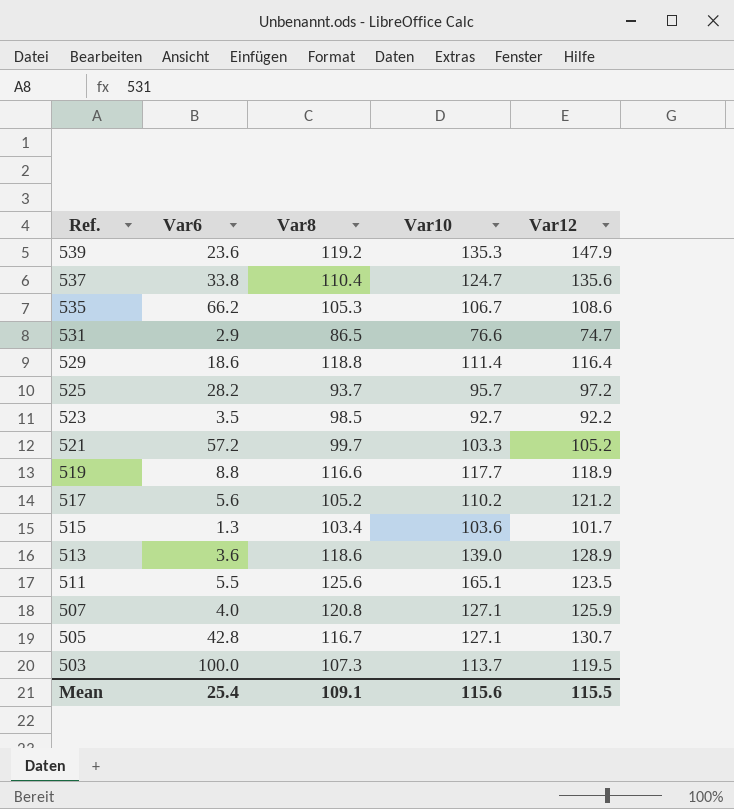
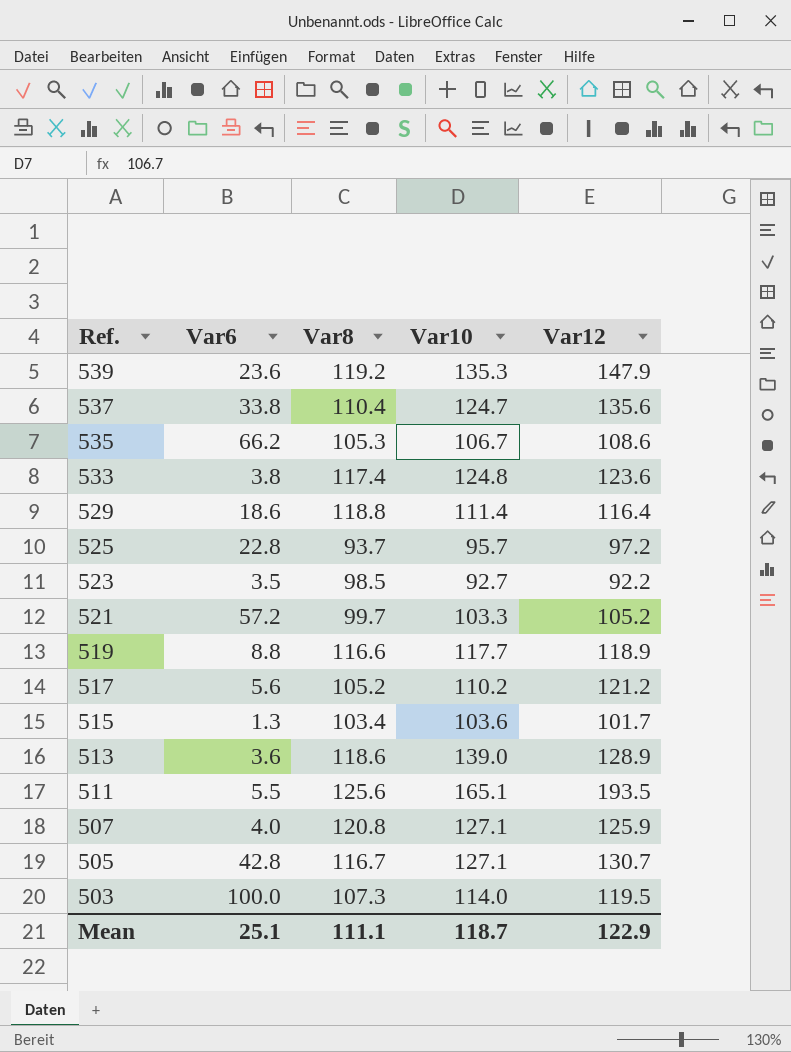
row 531: 2.9 | 86.5 | 76.6 | 74.7 -> none
row 533: none -> 3.8 | 117.4 | 124.8 | 123.6
525 | Var6: 28.2 -> 22.8
511 | Var12: 123.5 -> 193.5
503 | Var10: 113.7 -> 114.0
Mean | Var6: 25.4 -> 25.1
Mean | Var8: 109.1 -> 111.1
Mean | Var10: 115.6 -> 118.7
Mean | Var12: 115.5 -> 122.9

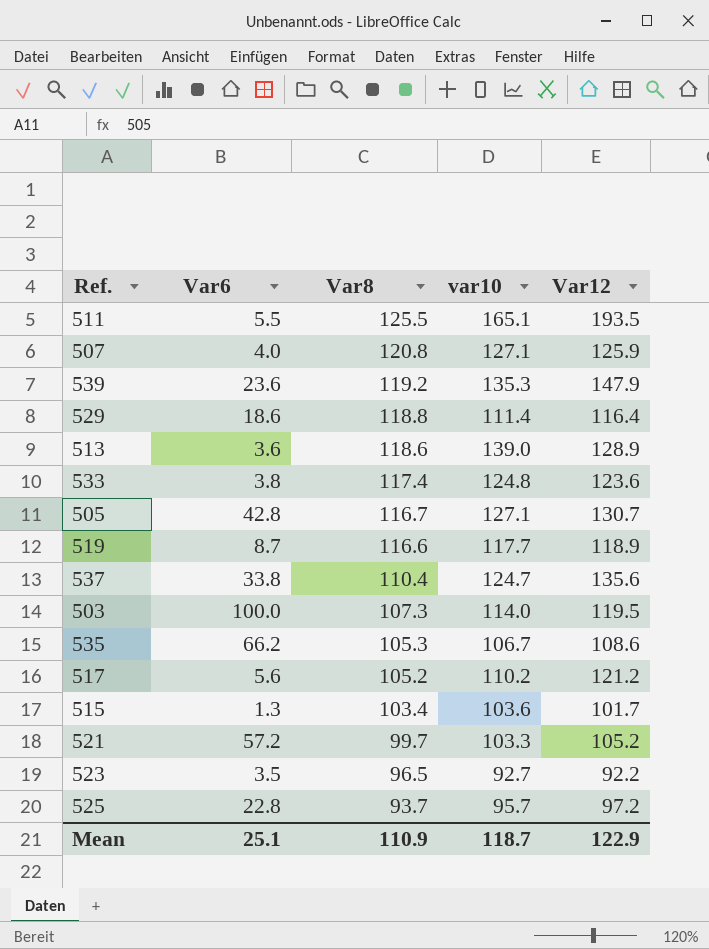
row order: Ref. descending -> Var8 descending
column name: Var10 -> var10
511 | Var8: 125.6 -> 125.5
519 | Var6: 8.8 -> 8.7
523 | Var8: 98.5 -> 96.5
Mean | Var8: 111.1 -> 110.9

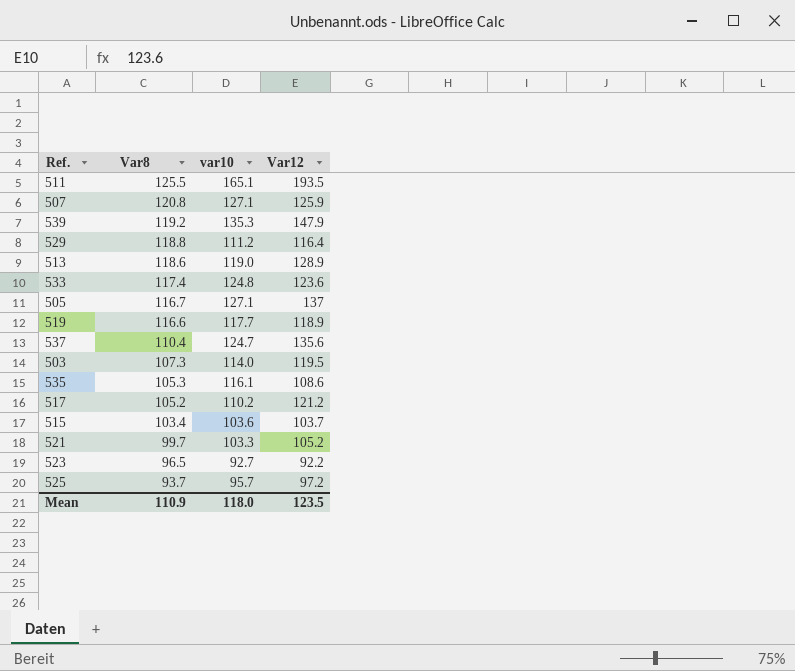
column Var6 | position: 2 -> none
529 | var10: 111.4 -> 111.2
513 | var10: 139.0 -> 119.0
505 | Var12: 130.7 -> 137
535 | var10: 106.7 -> 116.1
515 | Var12: 101.7 -> 103.7
Mean | var10: 118.7 -> 118.0
Mean | Var12: 122.9 -> 123.5

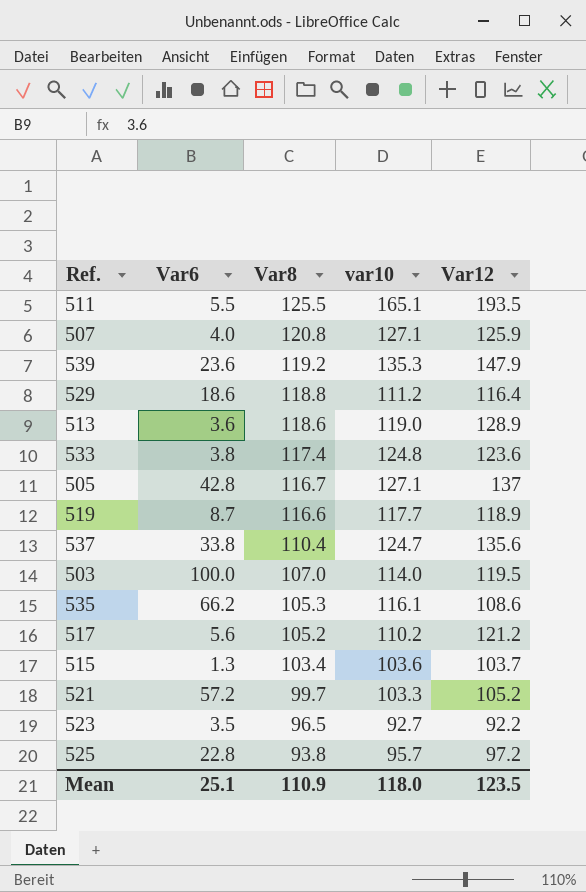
column Var6 | position: none -> 2
503 | Var8: 107.3 -> 107.0
525 | Var8: 93.7 -> 93.8

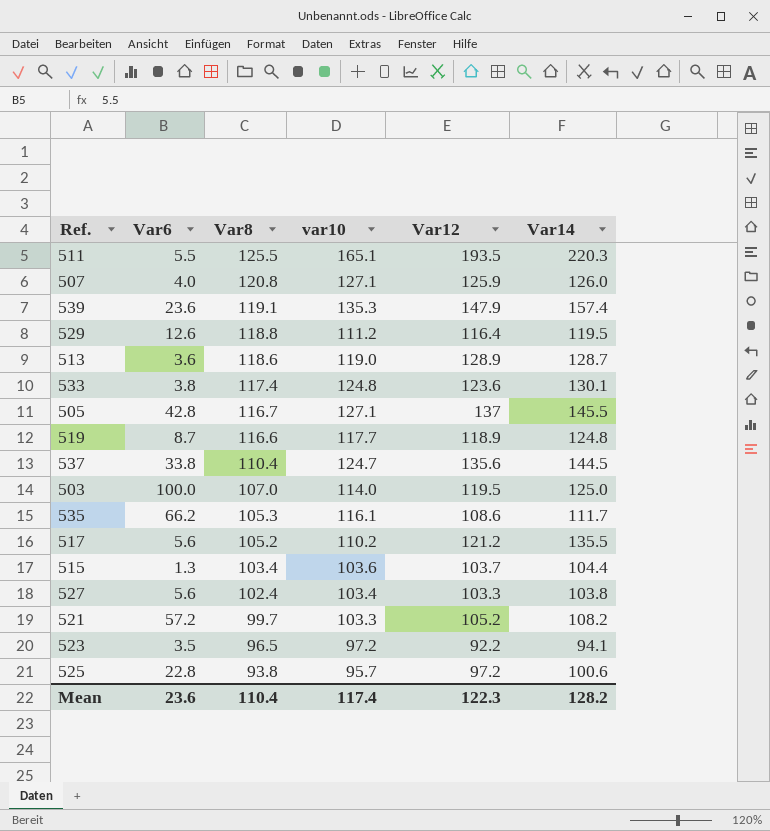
column Var14 | position: none -> 6
539 | Var8: 119.2 -> 119.1
529 | Var6: 18.6 -> 12.6
row 527: none -> 5.6 | 102.4 | 103.4 | 103.3 | 103.8
523 | var10: 92.7 -> 97.2
Mean | Var6: 25.1 -> 23.6
Mean | Var8: 110.9 -> 110.4
Mean | var10: 118.0 -> 117.4
Mean | Var12: 123.5 -> 122.3

